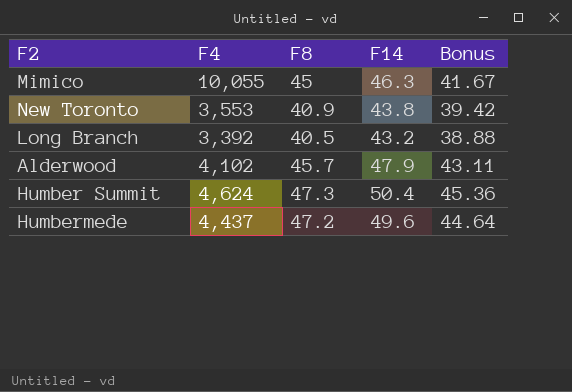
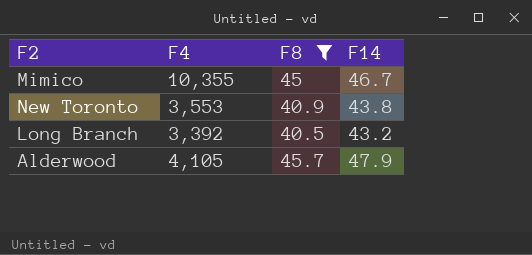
filter: none -> F8 <= 45.7
column Bonus | formula: [F14] * 0.9 -> none
Mimico | F4: 10,055 -> 10,355
Mimico | F14: 46.3 -> 46.7
Alderwood | F4: 4,102 -> 4,105

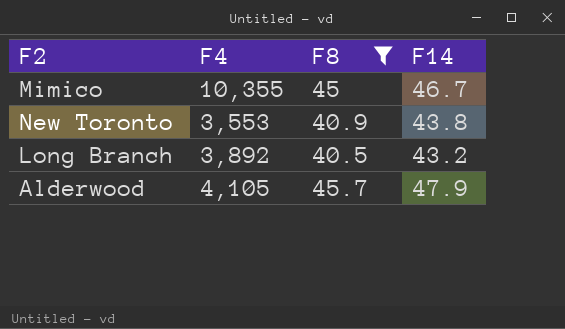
Long Branch | F4: 3,392 -> 3,892

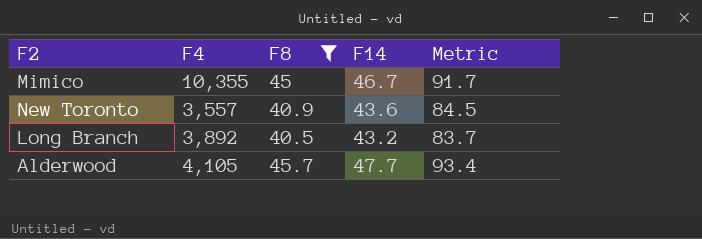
column Metric | formula: none -> [F8] + [F14]
New Toronto | F4: 3,553 -> 3,557
New Toronto | F14: 43.8 -> 43.6
Alderwood | F14: 47.9 -> 47.7

